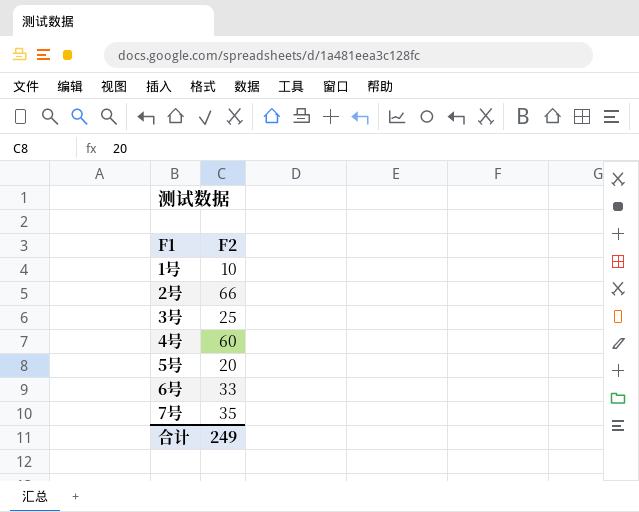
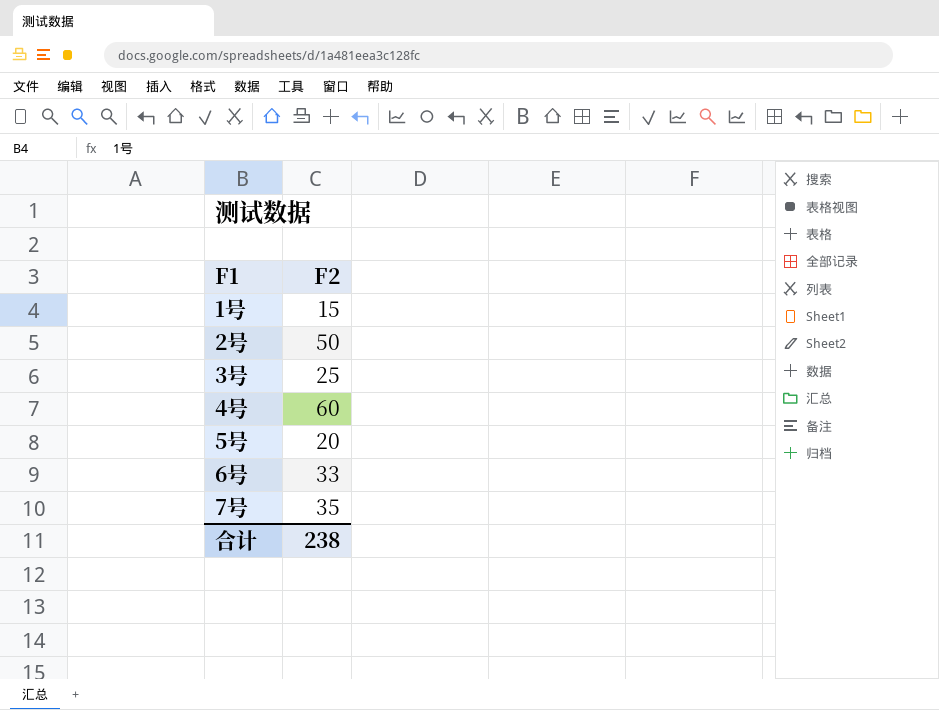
1号 | F2: 10 -> 15
2号 | F2: 66 -> 50
合计 | F2: 249 -> 238

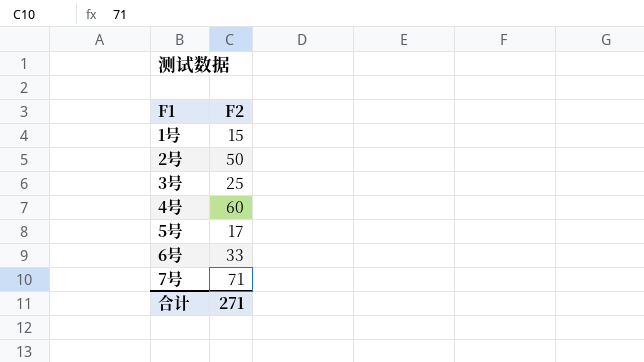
5号 | F2: 20 -> 17
7号 | F2: 35 -> 71
合计 | F2: 238 -> 271

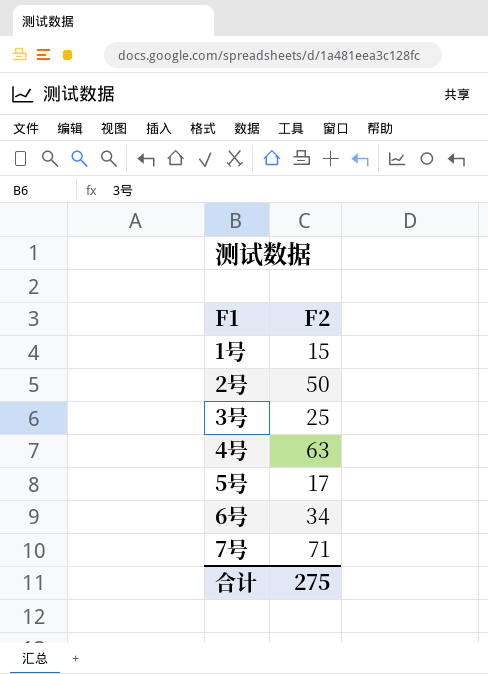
4号 | F2: 60 -> 63
6号 | F2: 33 -> 34
合计 | F2: 271 -> 275

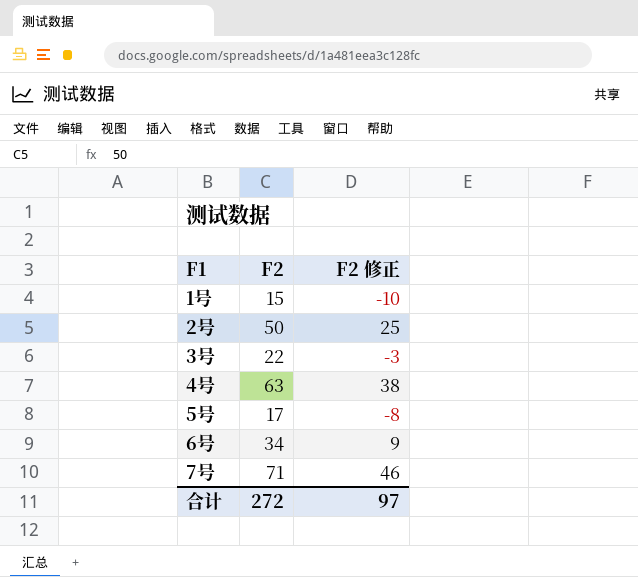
column F2 修正 | formula: none -> [F2] - 25
3号 | F2: 25 -> 22
合计 | F2: 275 -> 272

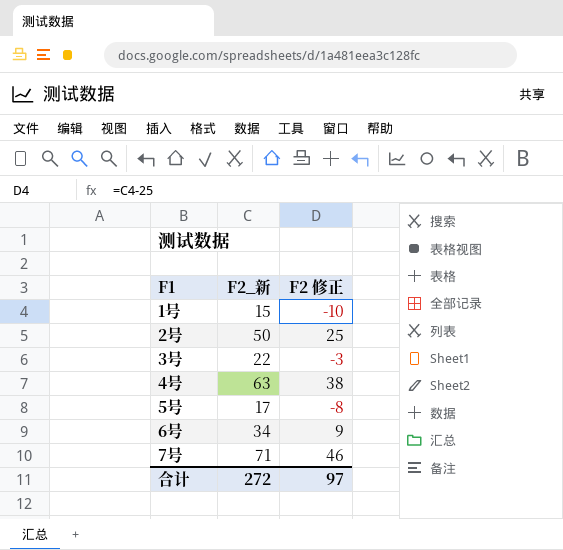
column name: F2 -> F2_新

